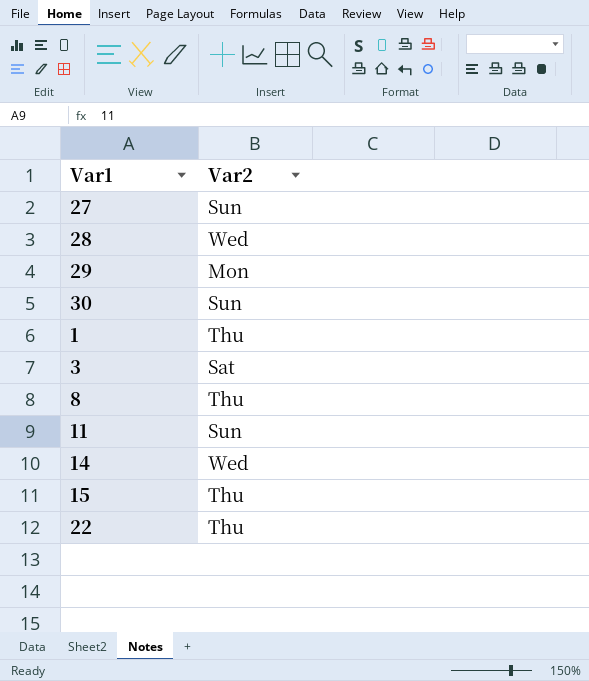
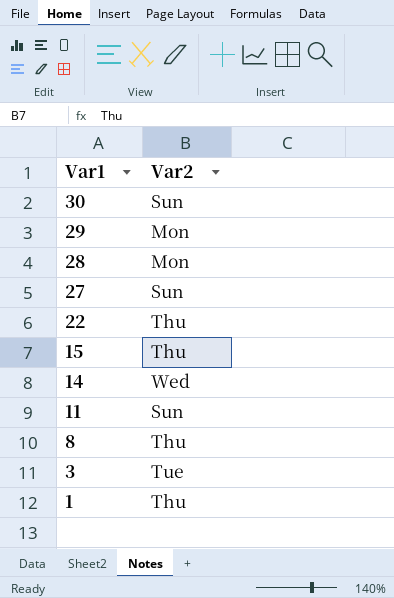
row order: none -> Var1 descending
28 | Var2: Wed -> Mon
3 | Var2: Sat -> Tue

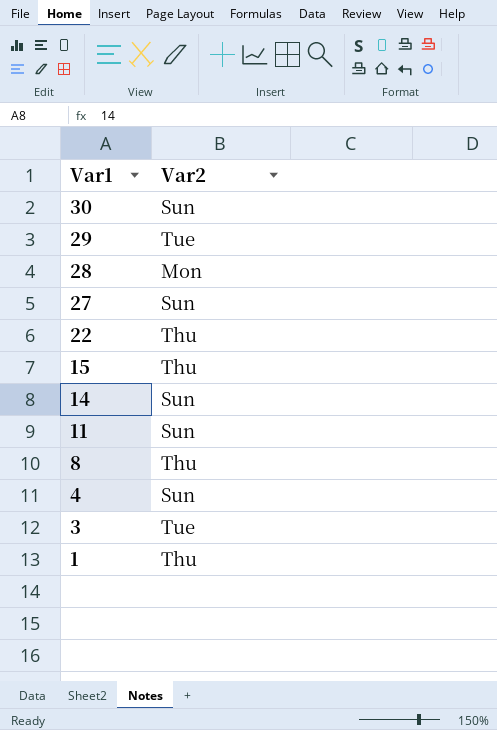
29 | Var2: Mon -> Tue
14 | Var2: Wed -> Sun
row 4: none -> Sun

